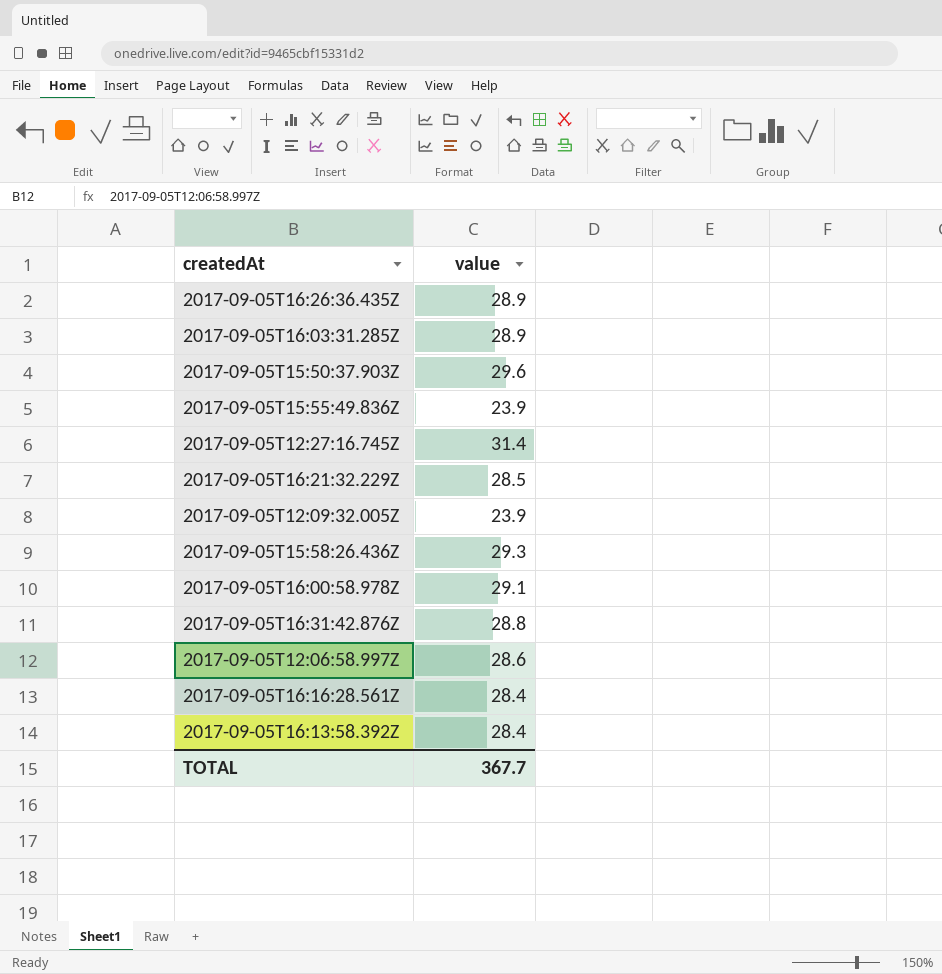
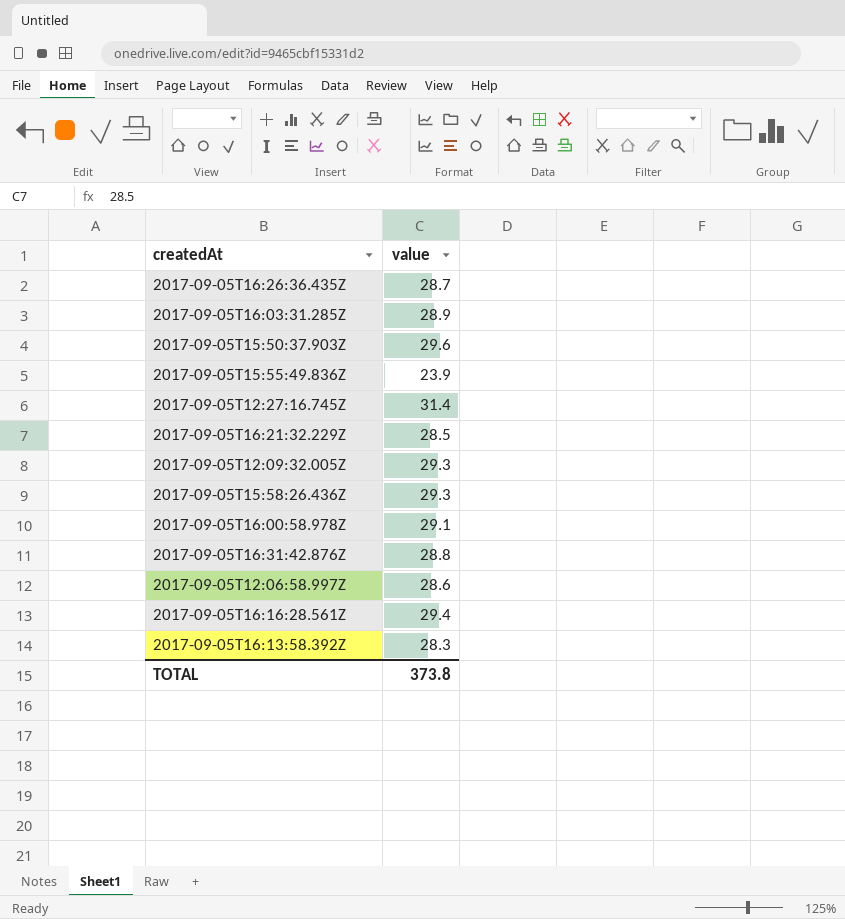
2017-09-05T16:26:36.435Z | value: 28.9 -> 28.7
2017-09-05T12:09:32.005Z | value: 23.9 -> 29.3
2017-09-05T16:16:28.561Z | value: 28.4 -> 29.4
2017-09-05T16:13:58.392Z | value: 28.4 -> 28.3
TOTAL | value: 367.7 -> 373.8

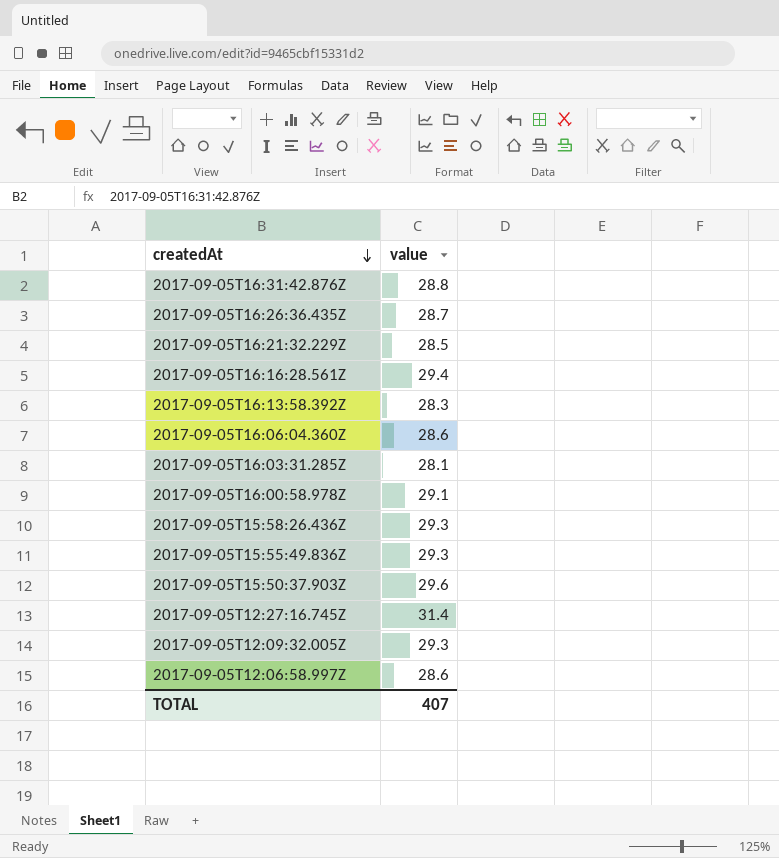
row order: none -> createdAt descending
row 2017-09-05T16:06:04.360Z: none -> 28.6
2017-09-05T16:03:31.285Z | value: 28.9 -> 28.1
2017-09-05T15:55:49.836Z | value: 23.9 -> 29.3
TOTAL | value: 373.8 -> 407

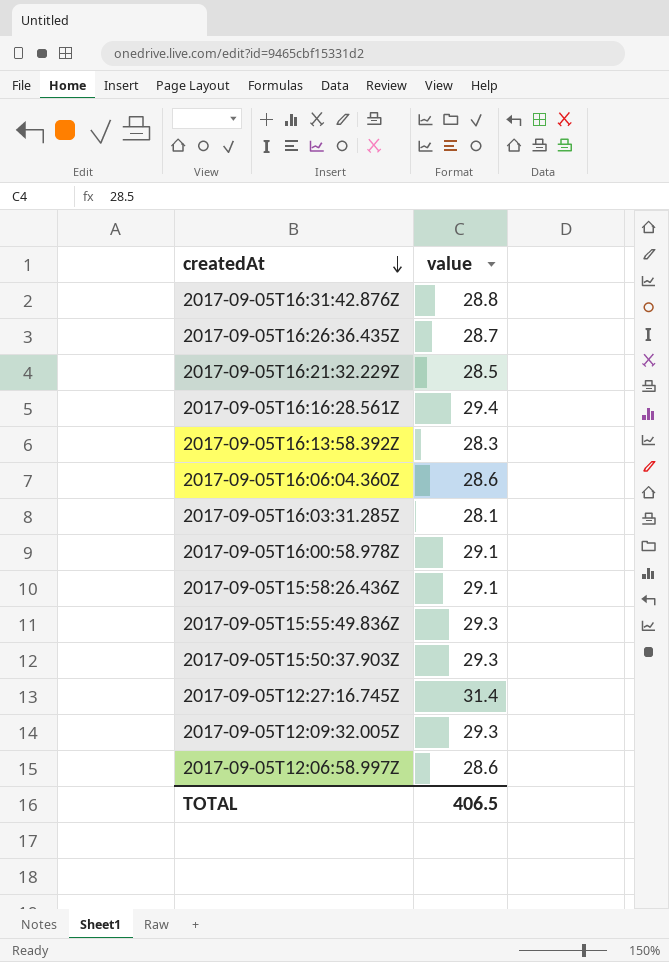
2017-09-05T15:58:26.436Z | value: 29.3 -> 29.1
2017-09-05T15:50:37.903Z | value: 29.6 -> 29.3
TOTAL | value: 407 -> 406.5

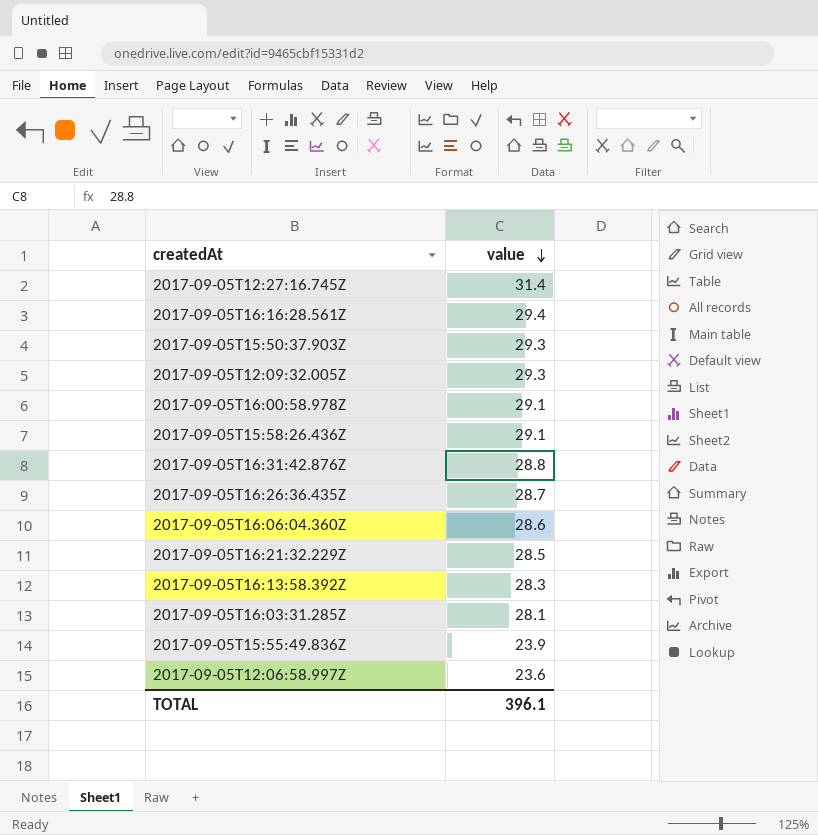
row order: createdAt descending -> value descending
2017-09-05T15:55:49.836Z | value: 29.3 -> 23.9
2017-09-05T12:06:58.997Z | value: 28.6 -> 23.6
TOTAL | value: 406.5 -> 396.1

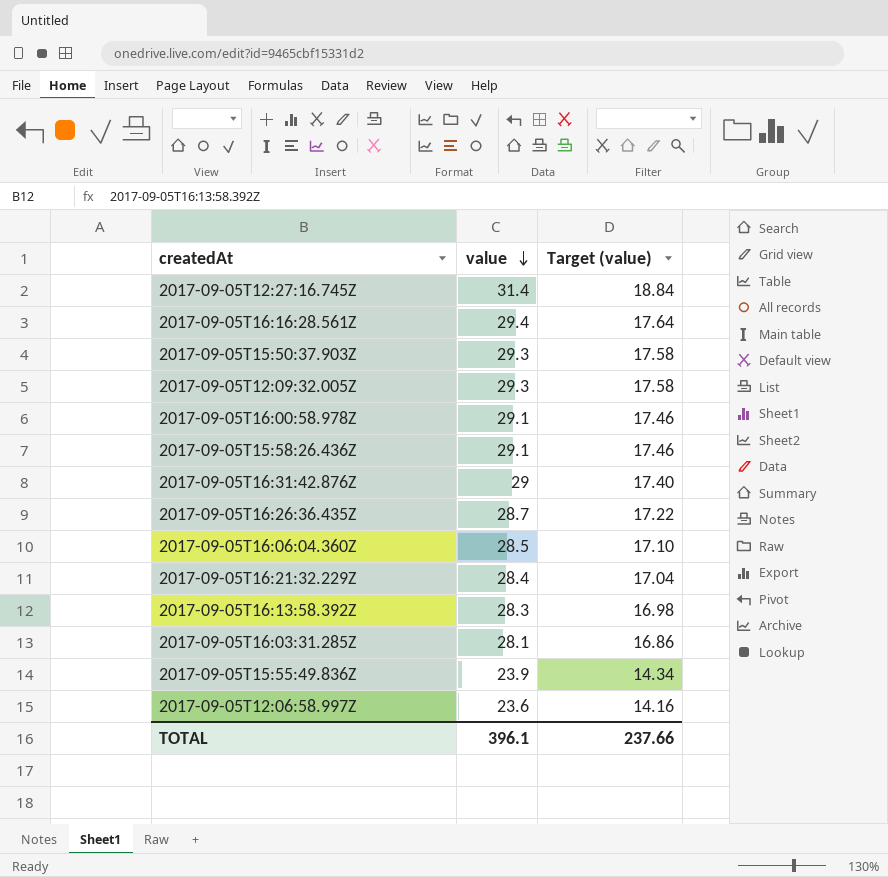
column Target (value) | formula: none -> [value] * 0.6
2017-09-05T16:31:42.876Z | value: 28.8 -> 29
2017-09-05T16:06:04.360Z | value: 28.6 -> 28.5
2017-09-05T16:21:32.229Z | value: 28.5 -> 28.4

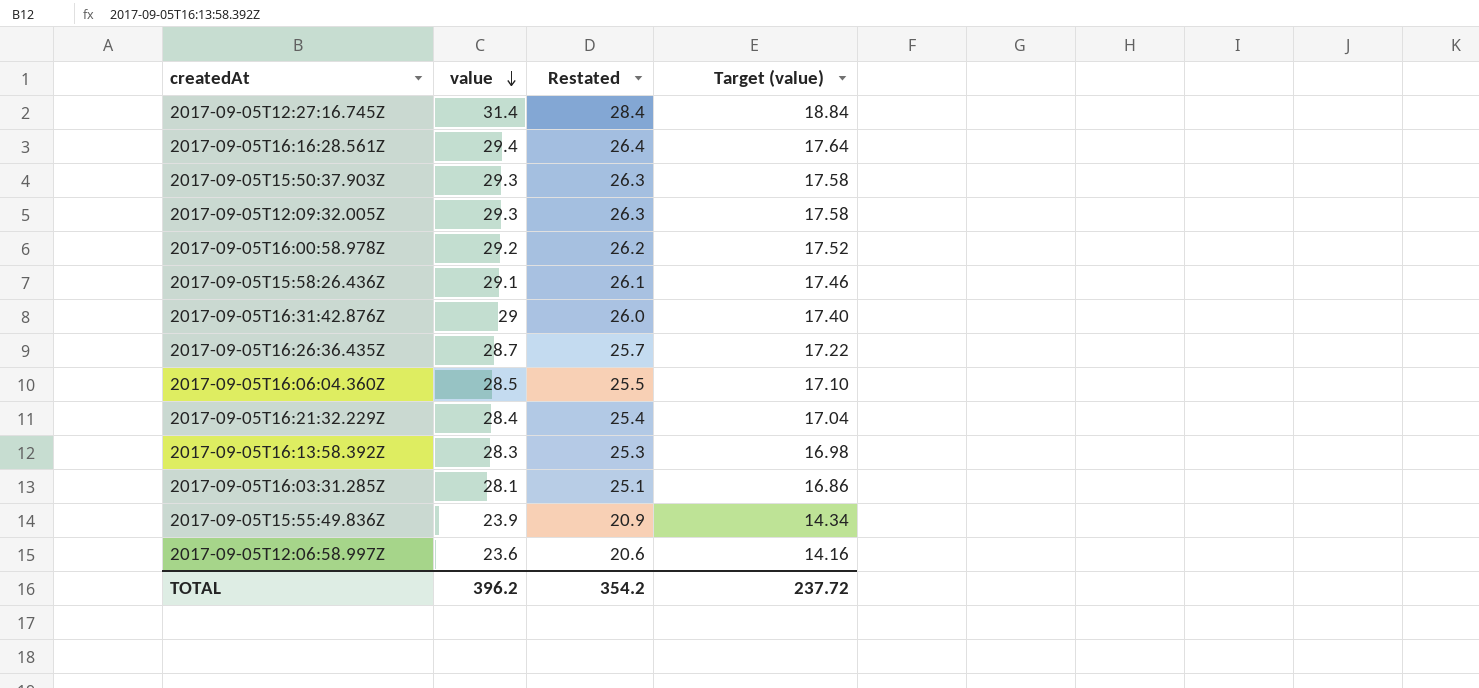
column Restated | formula: none -> [value] - 3
2017-09-05T16:00:58.978Z | value: 29.1 -> 29.2
2017-09-05T16:00:58.978Z | Target (value): 17.46 -> 17.52
TOTAL | value: 396.1 -> 396.2
TOTAL | Target (value): 237.66 -> 237.72

